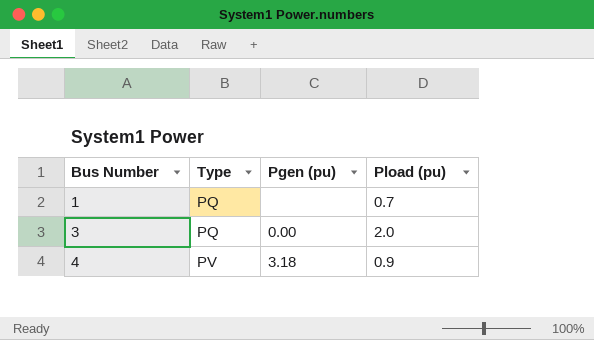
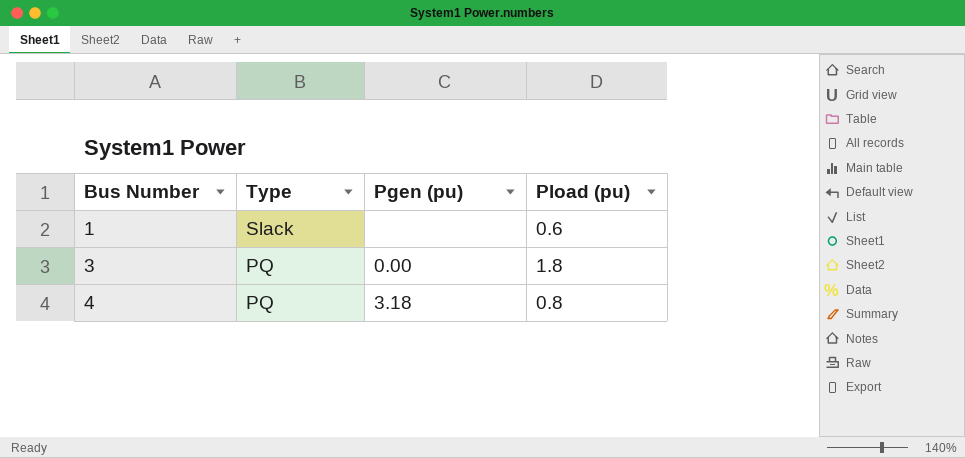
1 | Type: PQ -> Slack
1 | Pload (pu): 0.7 -> 0.6
3 | Pload (pu): 2.0 -> 1.8
4 | Type: PV -> PQ
4 | Pload (pu): 0.9 -> 0.8

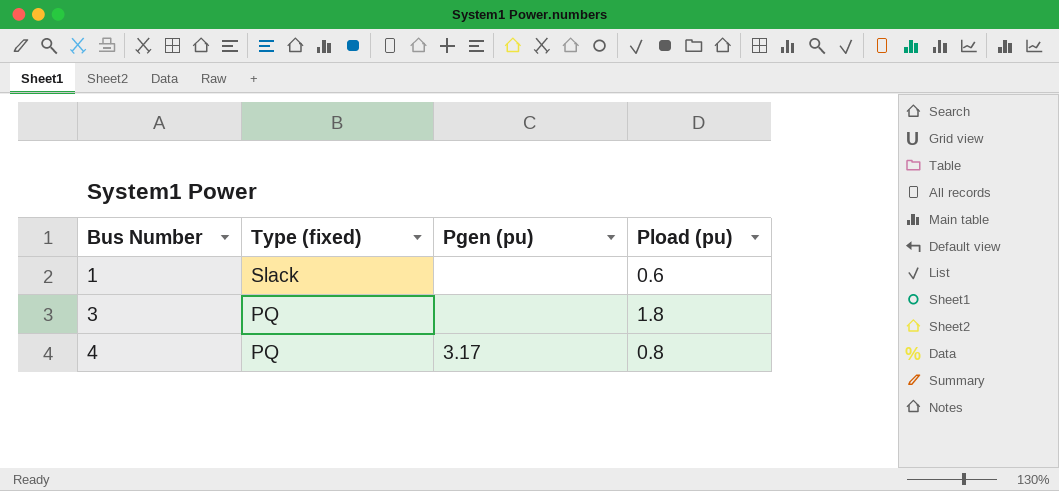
column name: Type -> Type (fixed)
3 | Pgen (pu): 0.00 -> none
4 | Pgen (pu): 3.18 -> 3.17

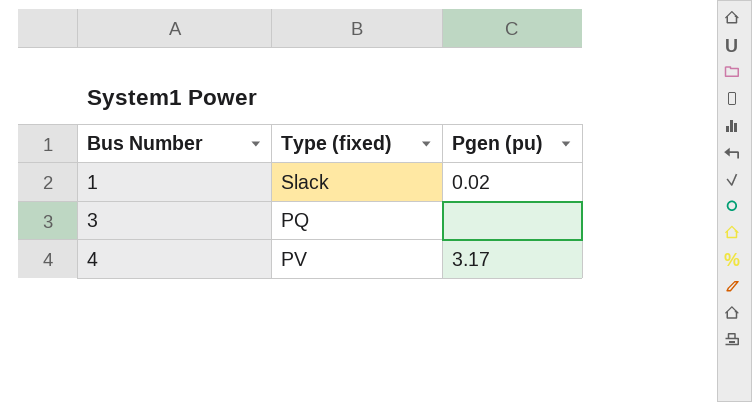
column Pload (pu) | position: 4 -> none
1 | Pgen (pu): none -> 0.02
4 | Type (fixed): PQ -> PV

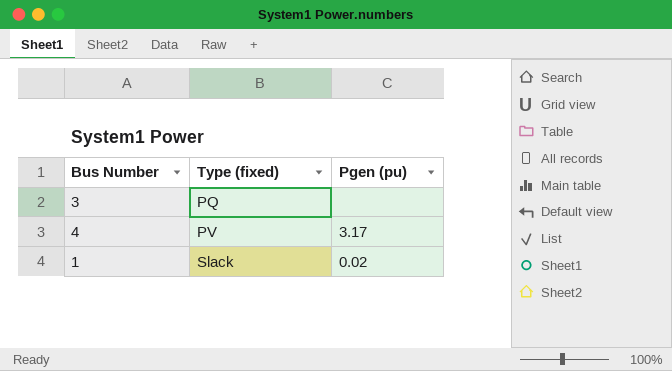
row order: Bus Number ascending -> Type (fixed) ascending

